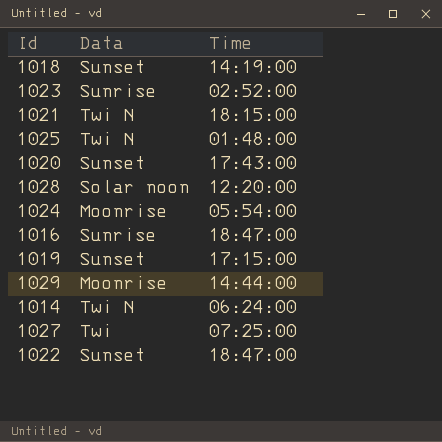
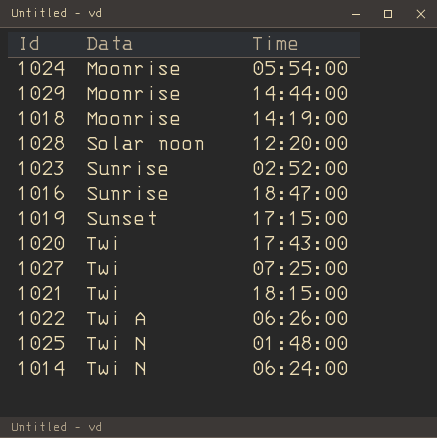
row order: none -> Data ascending
1018 | Data: Sunset -> Moonrise
1020 | Data: Sunset -> Twi
1021 | Data: Twi N -> Twi
1022 | Data: Sunset -> Twi A
1022 | Time: 18:47:00 -> 06:26:00

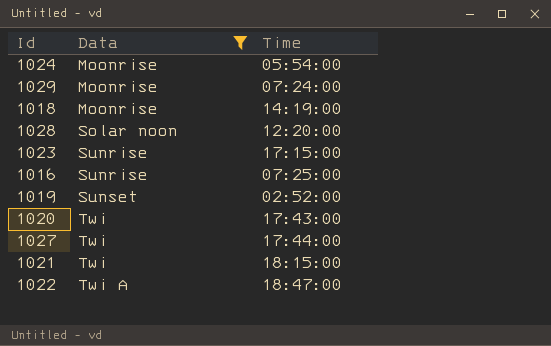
filter: none -> Data != Twi N
1029 | Time: 14:44:00 -> 07:24:00
1023 | Time: 02:52:00 -> 17:15:00
1016 | Time: 18:47:00 -> 07:25:00
1019 | Time: 17:15:00 -> 02:52:00
1027 | Time: 07:25:00 -> 17:44:00
1022 | Time: 06:26:00 -> 18:47:00

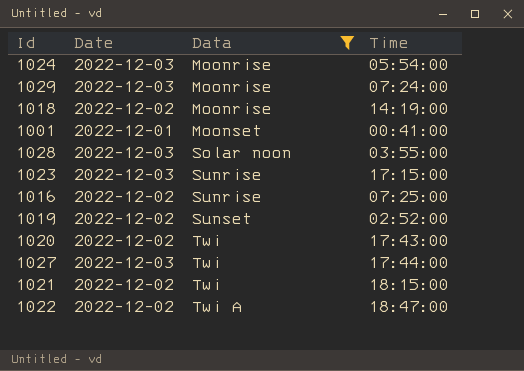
column Date | position: none -> 2
row 1001: none -> 2022-12-01 | Moonset | 00:41:00
1028 | Time: 12:20:00 -> 03:55:00

